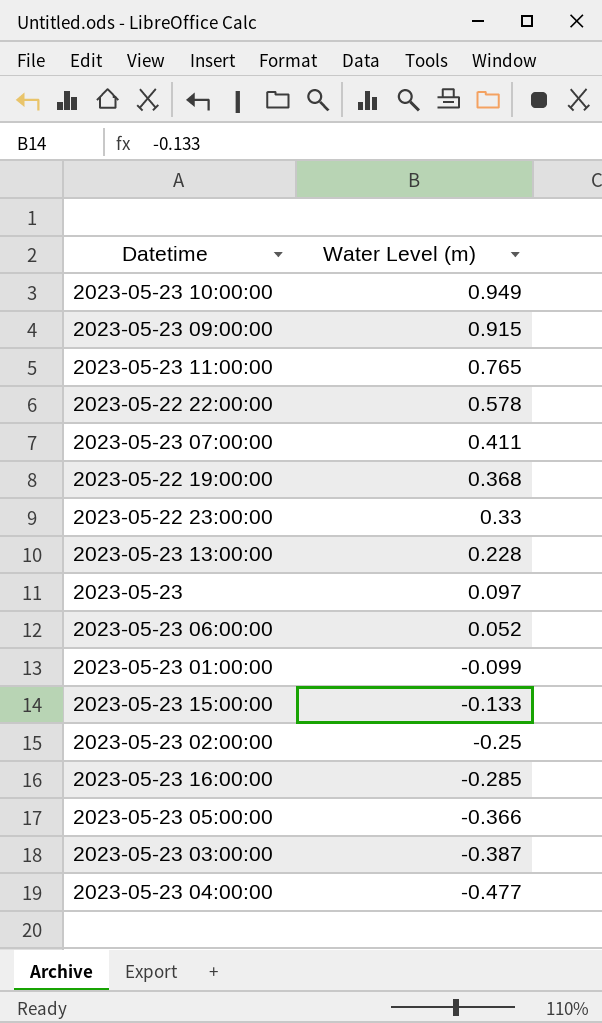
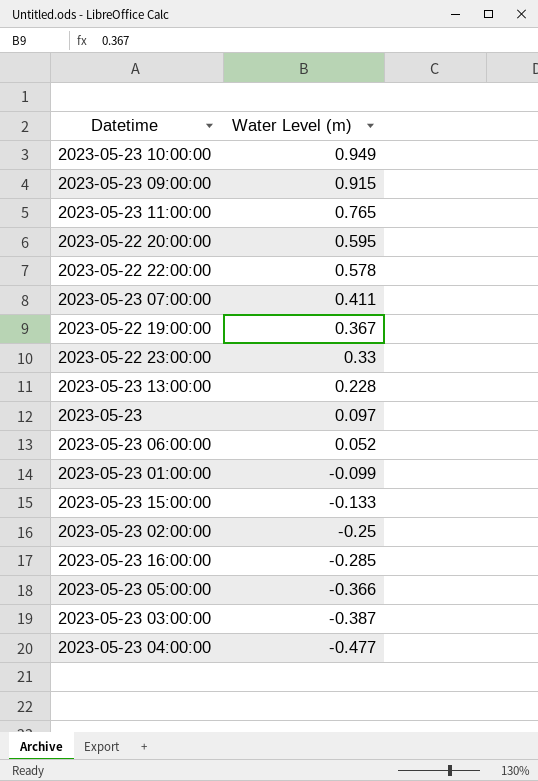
row 2023-05-22 20:00:00: none -> 0.595
2023-05-22 19:00:00 | Water Level (m): 0.368 -> 0.367

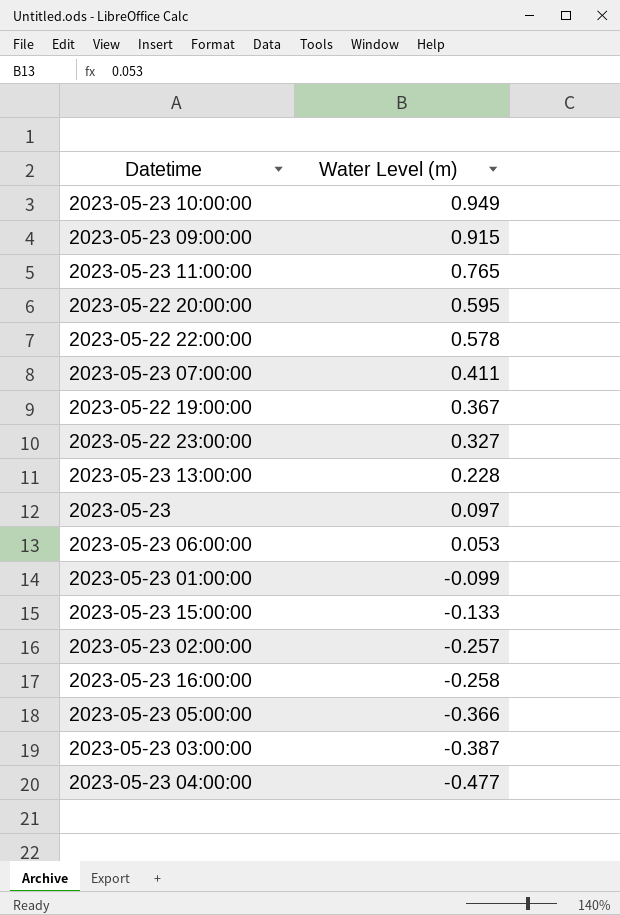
2023-05-22 23:00:00 | Water Level (m): 0.33 -> 0.327
2023-05-23 06:00:00 | Water Level (m): 0.052 -> 0.053
2023-05-23 02:00:00 | Water Level (m): -0.25 -> -0.257
2023-05-23 16:00:00 | Water Level (m): -0.285 -> -0.258

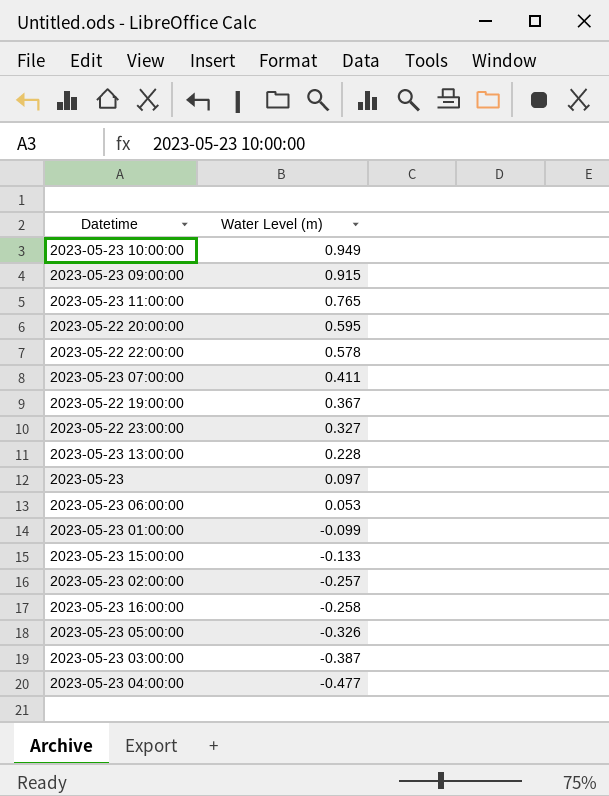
2023-05-23 05:00:00 | Water Level (m): -0.366 -> -0.326

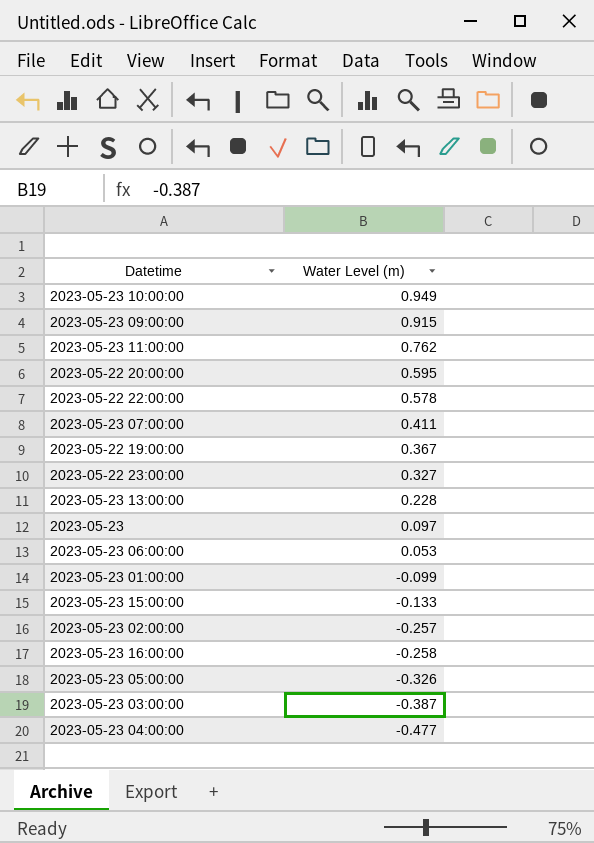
2023-05-23 11:00:00 | Water Level (m): 0.765 -> 0.762

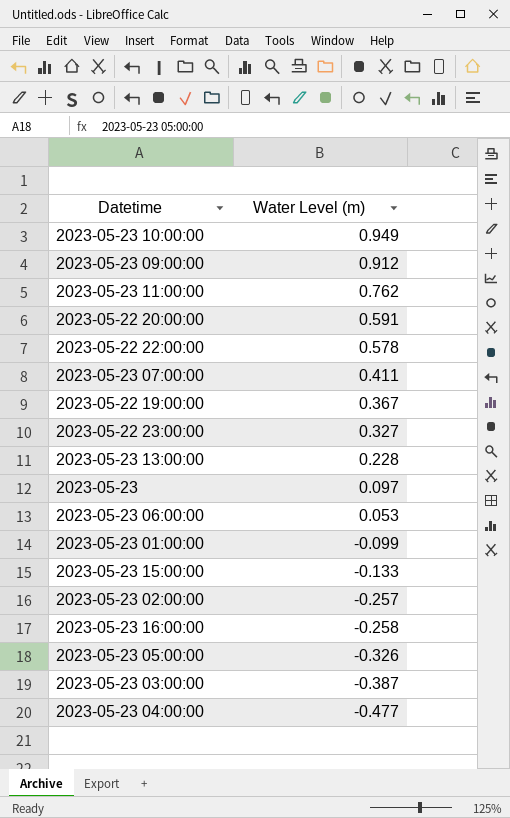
2023-05-23 09:00:00 | Water Level (m): 0.915 -> 0.912
2023-05-22 20:00:00 | Water Level (m): 0.595 -> 0.591

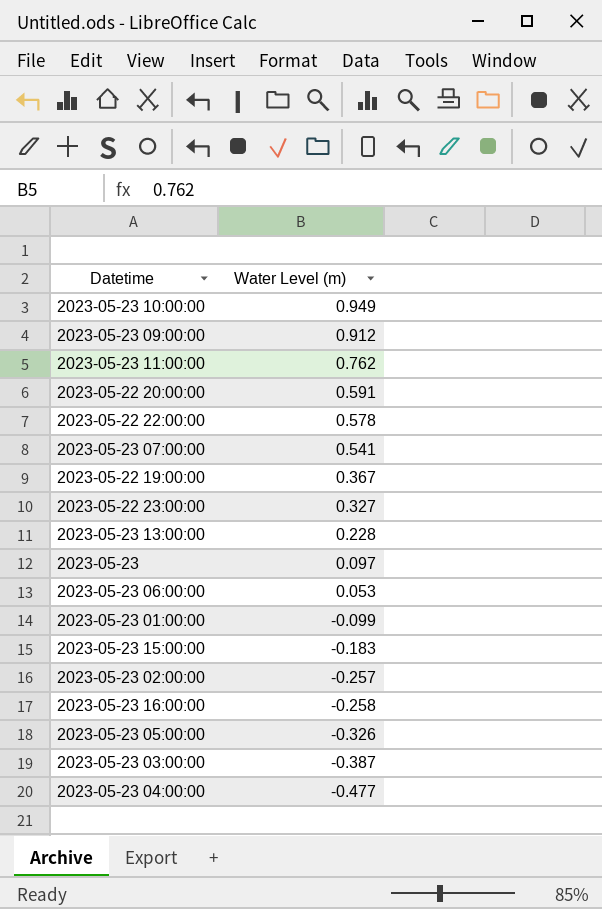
2023-05-23 07:00:00 | Water Level (m): 0.411 -> 0.541
2023-05-23 15:00:00 | Water Level (m): -0.133 -> -0.183

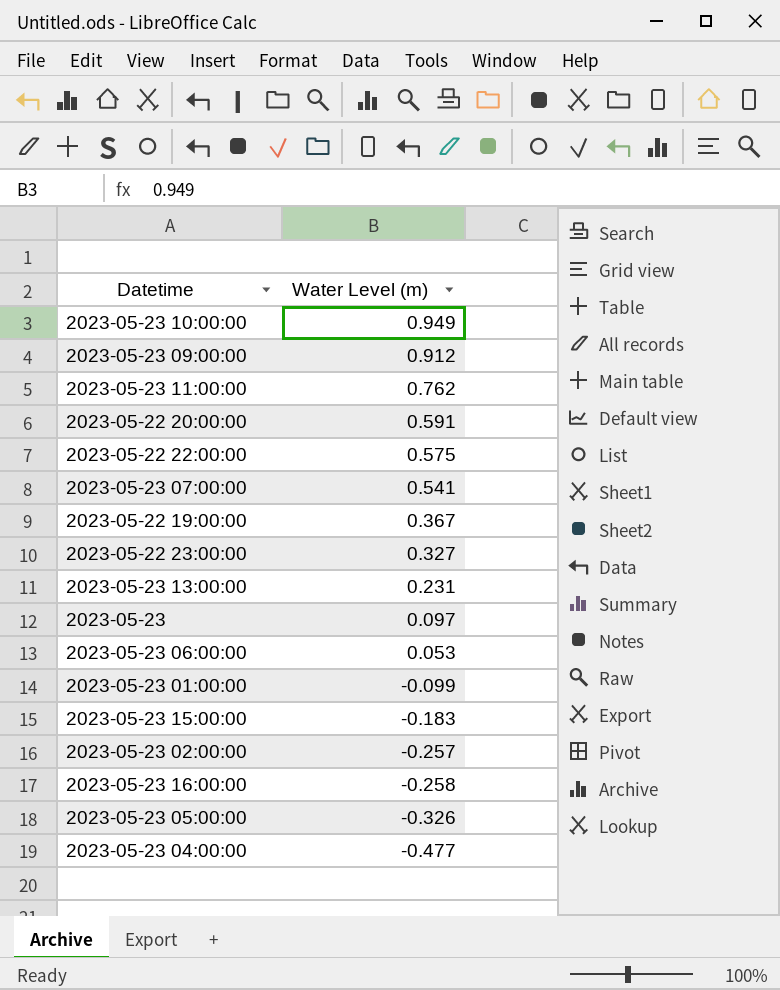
row 2023-05-23 03:00:00: -0.387 -> none
2023-05-22 22:00:00 | Water Level (m): 0.578 -> 0.575
2023-05-23 13:00:00 | Water Level (m): 0.228 -> 0.231

